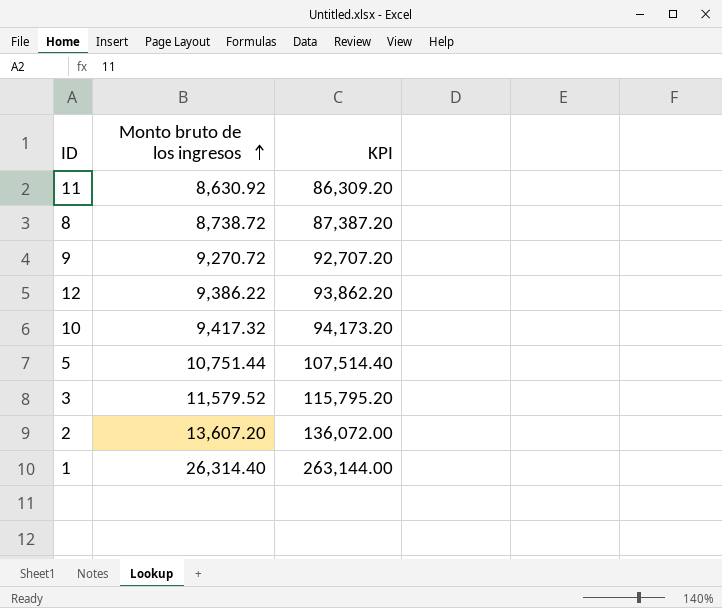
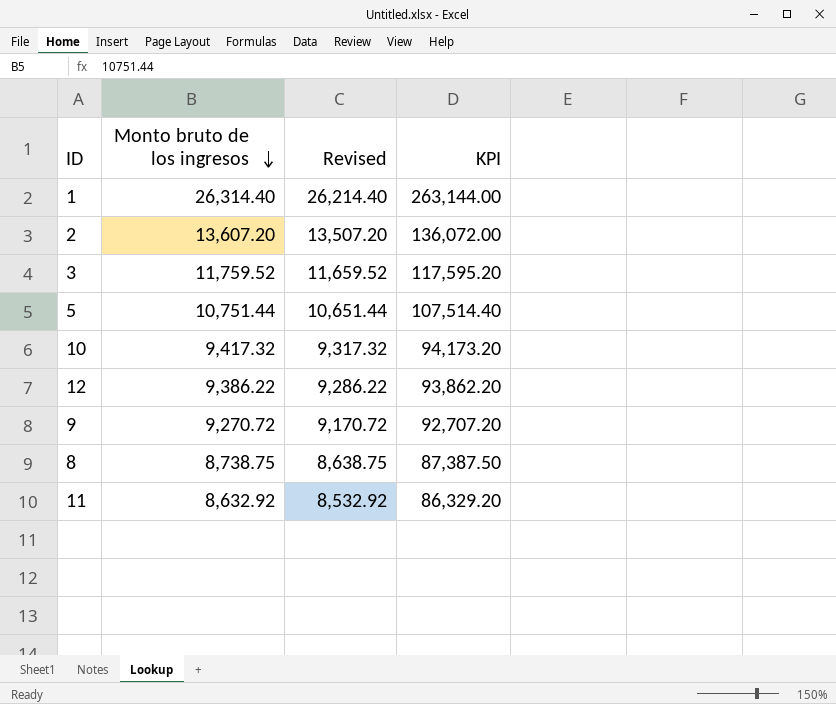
row order: Monto bruto de los ingresos ascending -> Monto bruto de los ingresos descending
column Revised | formula: none -> [Monto bruto de los ingresos] - 100
3 | Monto bruto de los ingresos: 11,579.52 -> 11,759.52
3 | KPI: 115,795.20 -> 117,595.20
8 | Monto bruto de los ingresos: 8,738.72 -> 8,738.75
8 | KPI: 87,387.20 -> 87,387.50
11 | Monto bruto de los ingresos: 8,630.92 -> 8,632.92
11 | KPI: 86,309.20 -> 86,329.20

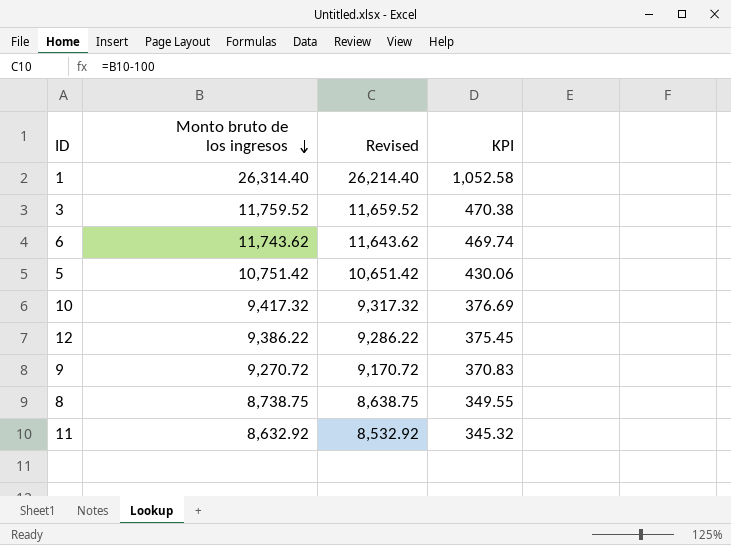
column KPI | formula: [Monto bruto de los ingresos] * 10 -> [Monto bruto de los ingresos] * 0.04
row 2: 13,607.20 | 13,507.20 | 136,072.00 -> none
row 6: none -> 11,743.62 | 11,643.62 | 469.74
5 | Monto bruto de los ingresos: 10,751.44 -> 10,751.42
5 | Revised: 10,651.44 -> 10,651.42

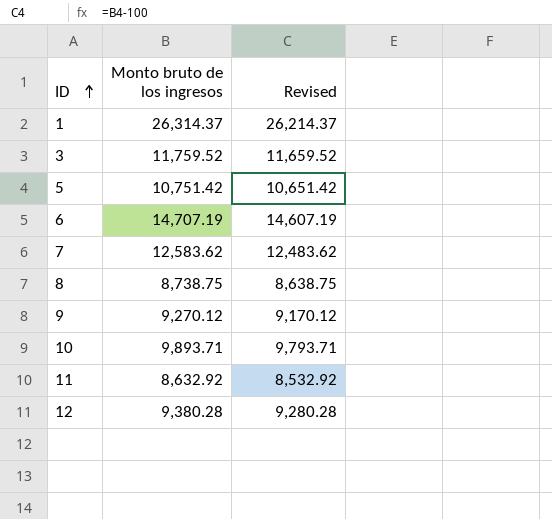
row order: Monto bruto de los ingresos descending -> ID ascending
column KPI | formula: [Monto bruto de los ingresos] * 0.04 -> none
1 | Monto bruto de los ingresos: 26,314.40 -> 26,314.37
1 | Revised: 26,214.40 -> 26,214.37
6 | Monto bruto de los ingresos: 11,743.62 -> 14,707.19
6 | Revised: 11,643.62 -> 14,607.19
row 7: none -> 12,583.62 | 12,483.62
9 | Monto bruto de los ingresos: 9,270.72 -> 9,270.12
9 | Revised: 9,170.72 -> 9,170.12
10 | Monto bruto de los ingresos: 9,417.32 -> 9,893.71
10 | Revised: 9,317.32 -> 9,793.71
12 | Monto bruto de los ingresos: 9,386.22 -> 9,380.28
12 | Revised: 9,286.22 -> 9,280.28

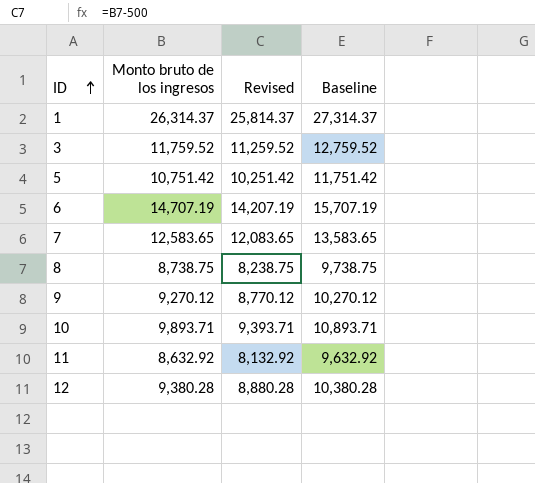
column Revised | formula: [Monto bruto de los ingresos] - 100 -> [Monto bruto de los ingresos] - 500
column Baseline | formula: none -> [Monto bruto de los ingresos] + 1000
7 | Monto bruto de los ingresos: 12,583.62 -> 12,583.65

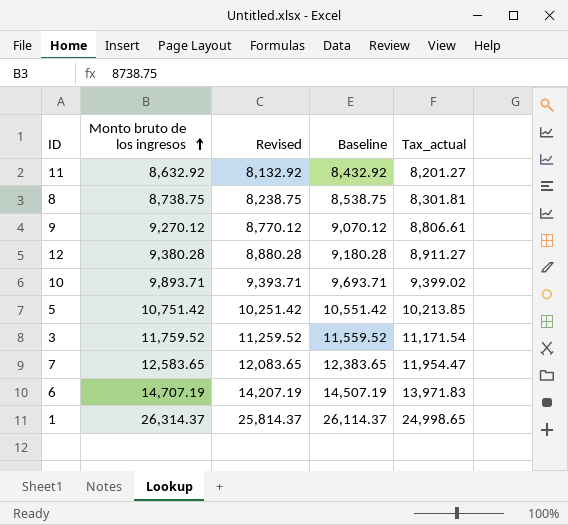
row order: ID ascending -> Monto bruto de los ingresos ascending
column Baseline | formula: [Monto bruto de los ingresos] + 1000 -> [Monto bruto de los ingresos] - 200
column Tax_actual | formula: none -> [Monto bruto de los ingresos] * 0.95

